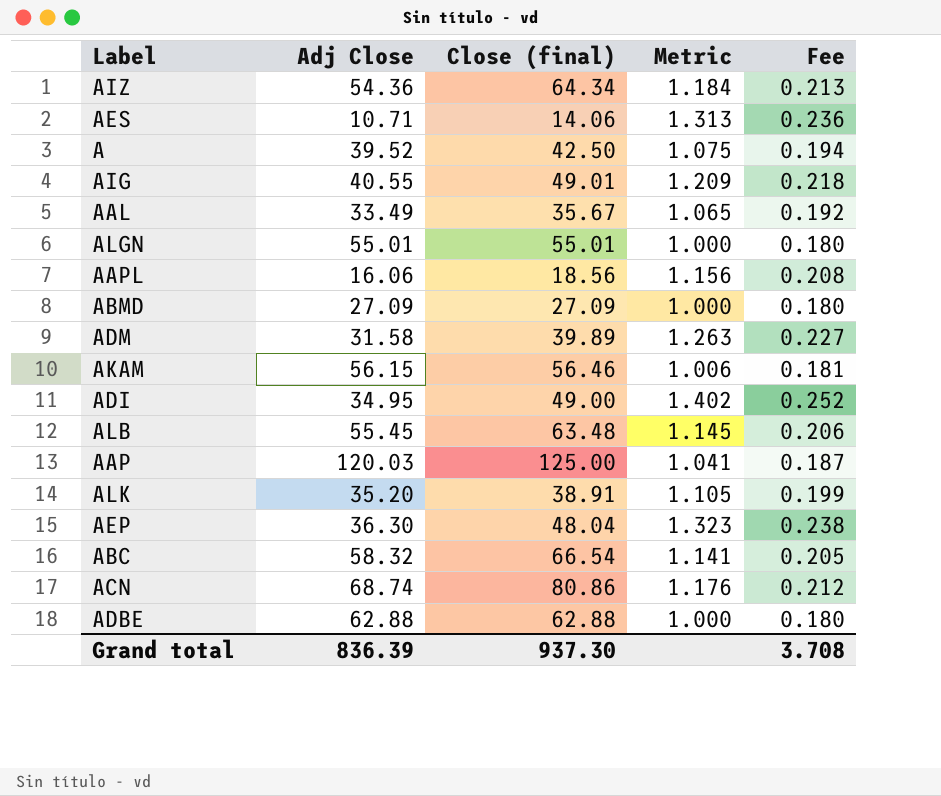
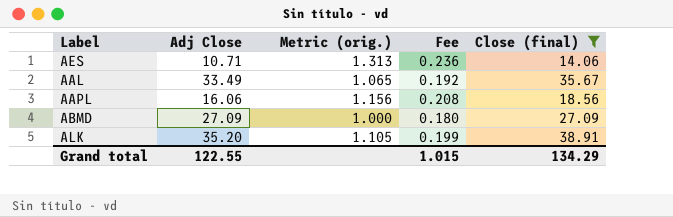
filter: none -> Close (final) <= 38.91
column name: Metric -> Metric (orig.)
column Close (final) | position: 3 -> 5
Grand total | Adj Close: 836.39 -> 122.55
Grand total | Fee: 3.708 -> 1.015
Grand total | Close (final): 937.30 -> 134.29

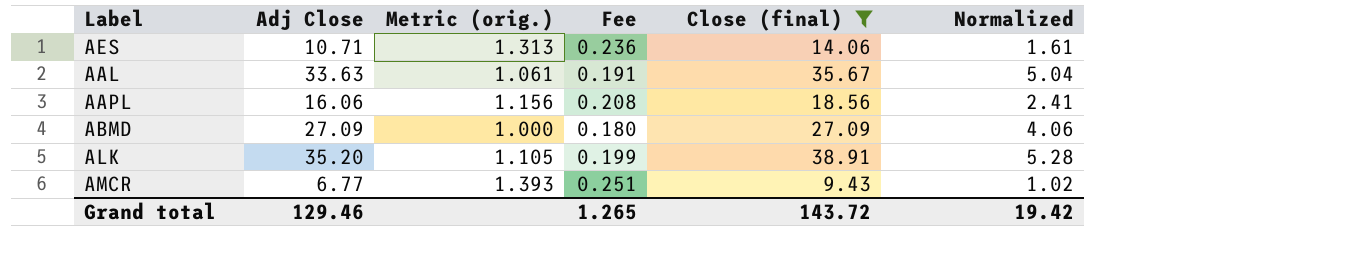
column Normalized | formula: none -> [Adj Close] * 0.15
AAL | Adj Close: 33.49 -> 33.63
AAL | Metric (orig.): 1.065 -> 1.061
AAL | Fee: 0.192 -> 0.191
row AMCR: none -> 6.77 | 1.393 | 0.251 | 9.43 | 1.02
Grand total | Adj Close: 122.55 -> 129.46
Grand total | Fee: 1.015 -> 1.265
Grand total | Close (final): 134.29 -> 143.72

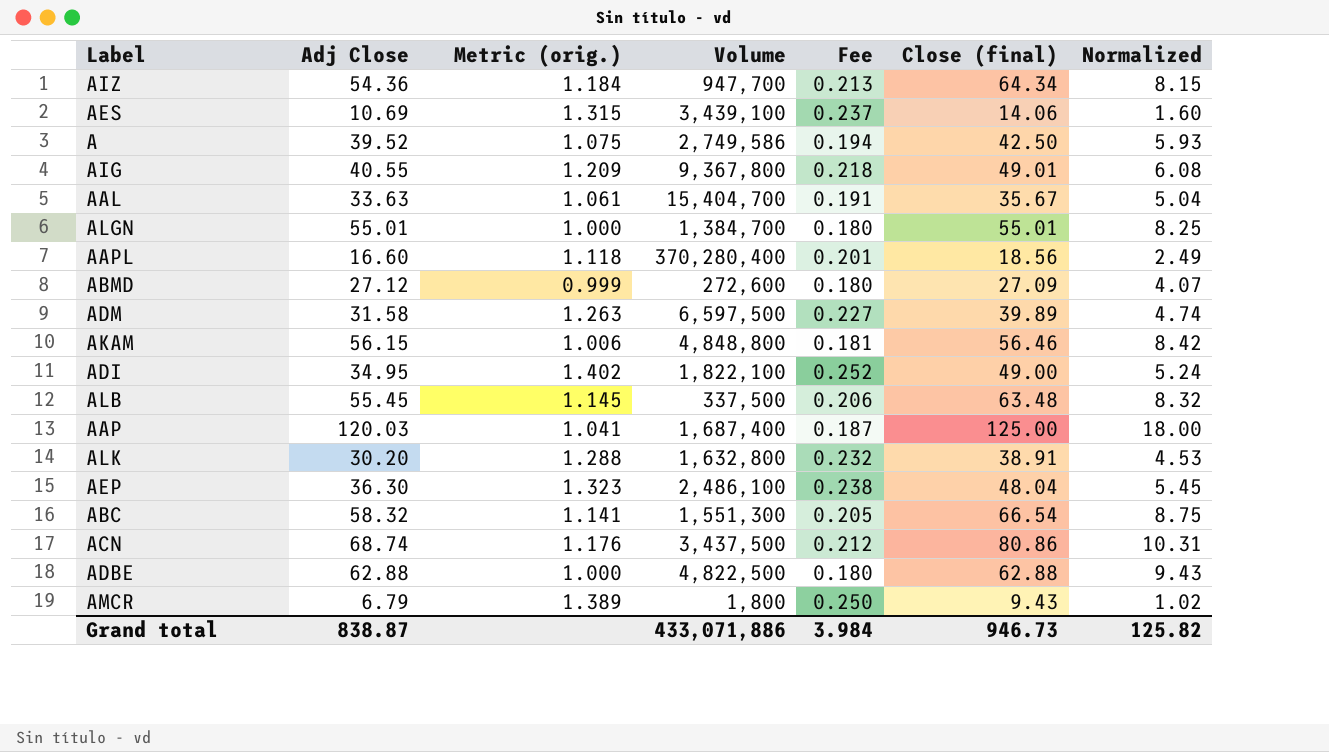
filter: Close (final) <= 38.91 -> none
column Volume | position: none -> 4
AES | Adj Close: 10.71 -> 10.69
AES | Metric (orig.): 1.313 -> 1.315
AES | Fee: 0.236 -> 0.237
AES | Normalized: 1.61 -> 1.60
AAPL | Adj Close: 16.06 -> 16.60
AAPL | Metric (orig.): 1.156 -> 1.118
AAPL | Fee: 0.208 -> 0.201
AAPL | Normalized: 2.41 -> 2.49
ABMD | Adj Close: 27.09 -> 27.12
ABMD | Metric (orig.): 1.000 -> 0.999
ABMD | Normalized: 4.06 -> 4.07
ALK | Adj Close: 35.20 -> 30.20
ALK | Metric (orig.): 1.105 -> 1.288
ALK | Fee: 0.199 -> 0.232
ALK | Normalized: 5.28 -> 4.53
AMCR | Adj Close: 6.77 -> 6.79
AMCR | Metric (orig.): 1.393 -> 1.389
AMCR | Fee: 0.251 -> 0.250
Grand total | Adj Close: 129.46 -> 838.87
Grand total | Fee: 1.265 -> 3.984
Grand total | Close (final): 143.72 -> 946.73
Grand total | Normalized: 19.42 -> 125.82

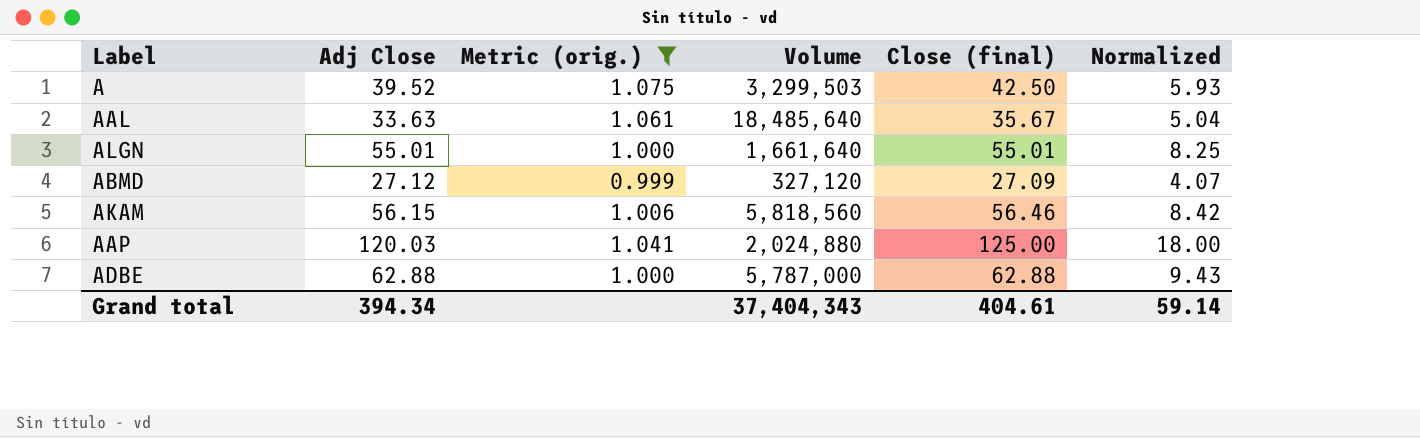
filter: none -> Metric (orig.) <= 1.075
column Fee | formula: [Metric (orig.)] * 0.18 -> none
A | Volume: 2,749,586 -> 3,299,503
AAL | Volume: 15,404,700 -> 18,485,640
ALGN | Volume: 1,384,700 -> 1,661,640
ABMD | Volume: 272,600 -> 327,120
AKAM | Volume: 4,848,800 -> 5,818,560
AAP | Volume: 1,687,400 -> 2,024,880
ADBE | Volume: 4,822,500 -> 5,787,000
Grand total | Adj Close: 838.87 -> 394.34
Grand total | Volume: 433,071,886 -> 37,404,343
Grand total | Close (final): 946.73 -> 404.61
Grand total | Normalized: 125.82 -> 59.14

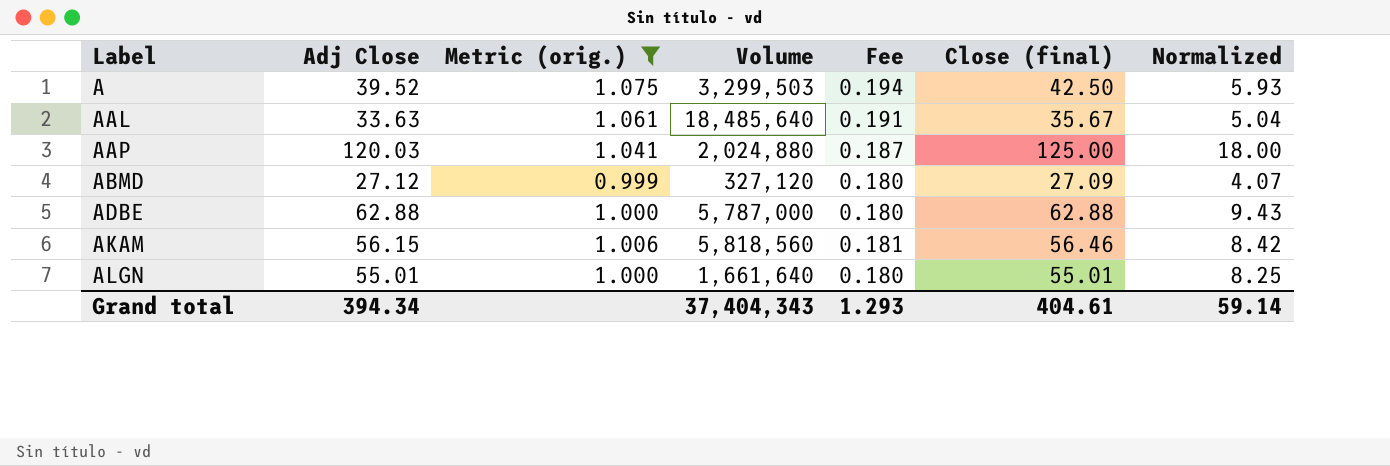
row order: none -> Label ascending
column Fee | formula: none -> [Metric (orig.)] * 0.18

